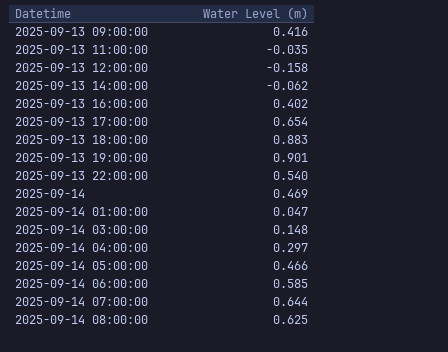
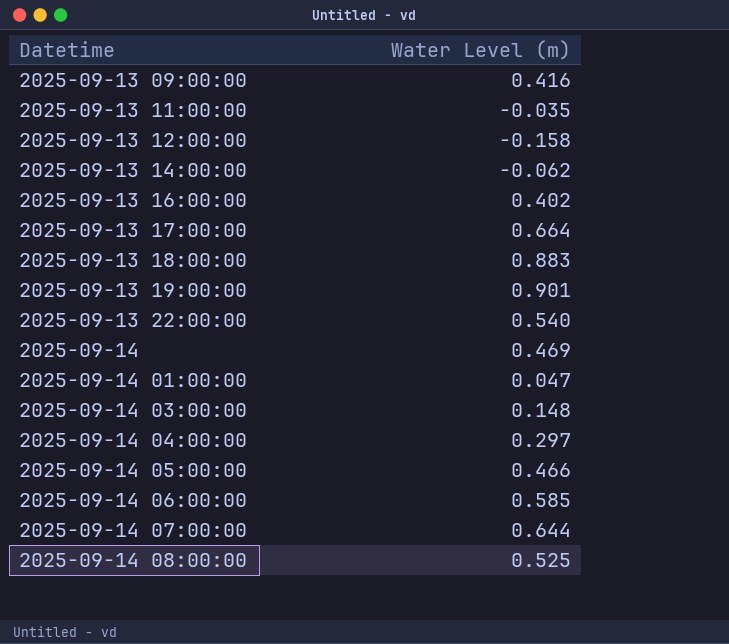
2025-09-13 17:00:00 | Water Level (m): 0.654 -> 0.664
2025-09-14 08:00:00 | Water Level (m): 0.625 -> 0.525

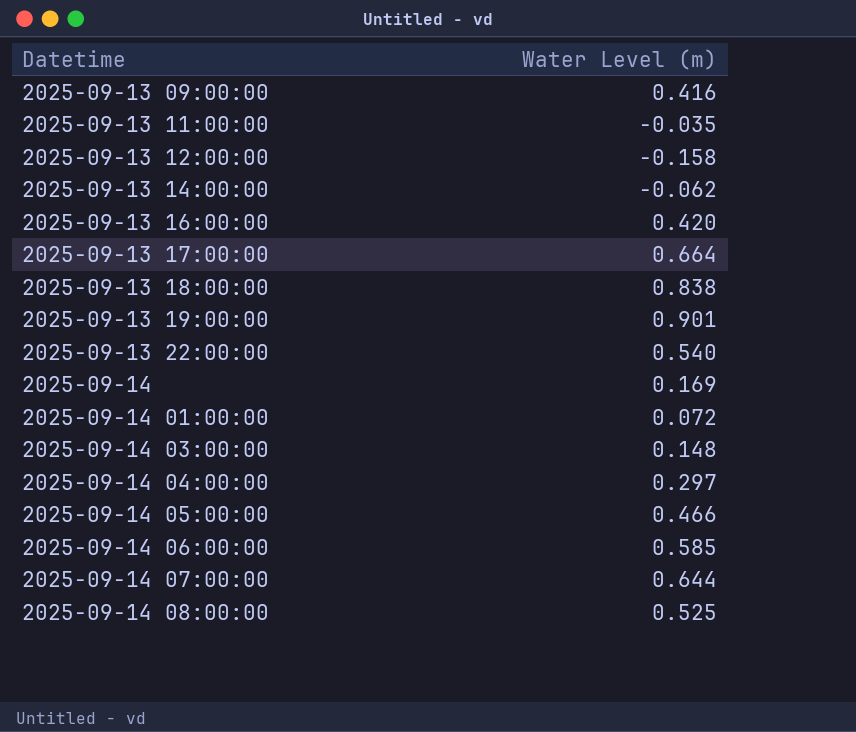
2025-09-13 16:00:00 | Water Level (m): 0.402 -> 0.420
2025-09-13 18:00:00 | Water Level (m): 0.883 -> 0.838
2025-09-14 | Water Level (m): 0.469 -> 0.169
2025-09-14 01:00:00 | Water Level (m): 0.047 -> 0.072

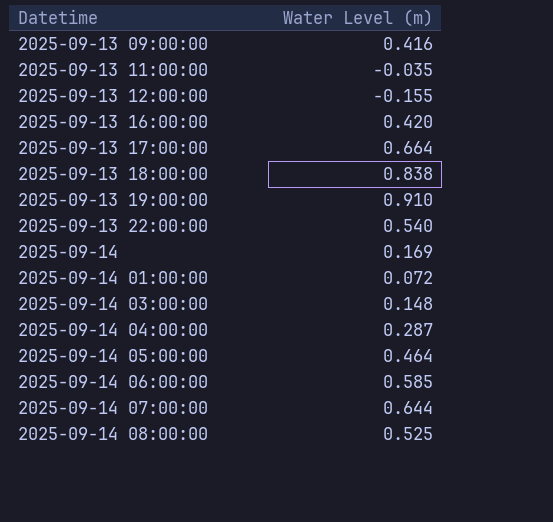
row 2025-09-13 14:00:00: -0.062 -> none
2025-09-13 12:00:00 | Water Level (m): -0.158 -> -0.155
2025-09-13 19:00:00 | Water Level (m): 0.901 -> 0.910
2025-09-14 04:00:00 | Water Level (m): 0.297 -> 0.287
2025-09-14 05:00:00 | Water Level (m): 0.466 -> 0.464

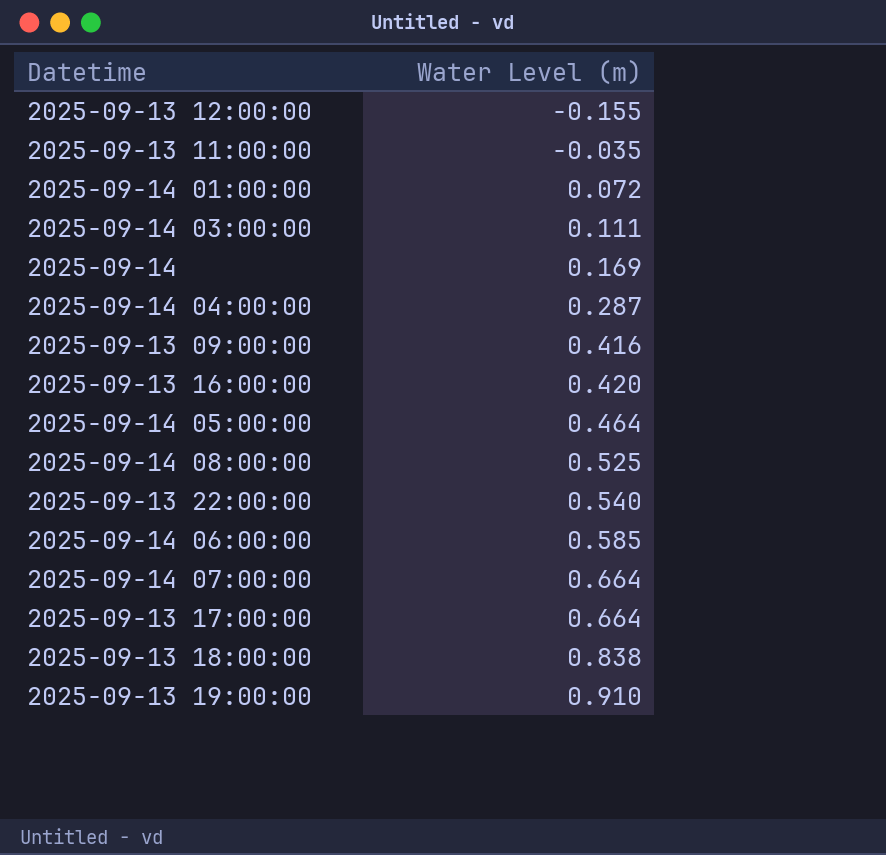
row order: Datetime ascending -> Water Level (m) ascending
2025-09-14 03:00:00 | Water Level (m): 0.148 -> 0.111
2025-09-14 07:00:00 | Water Level (m): 0.644 -> 0.664

